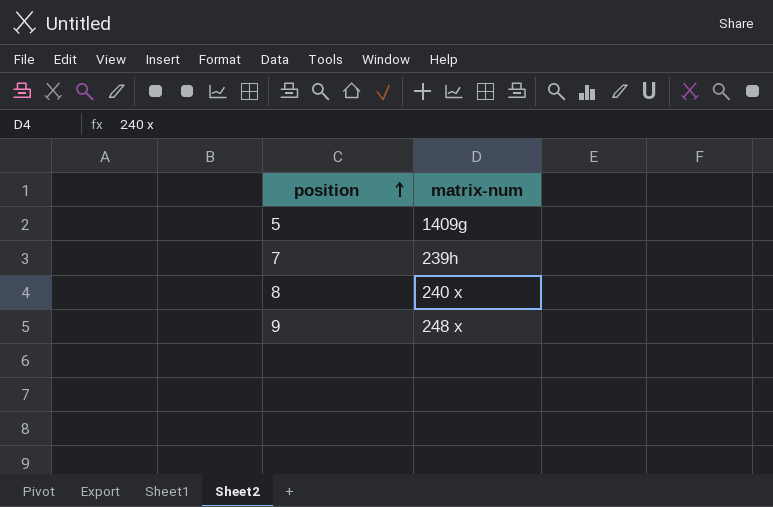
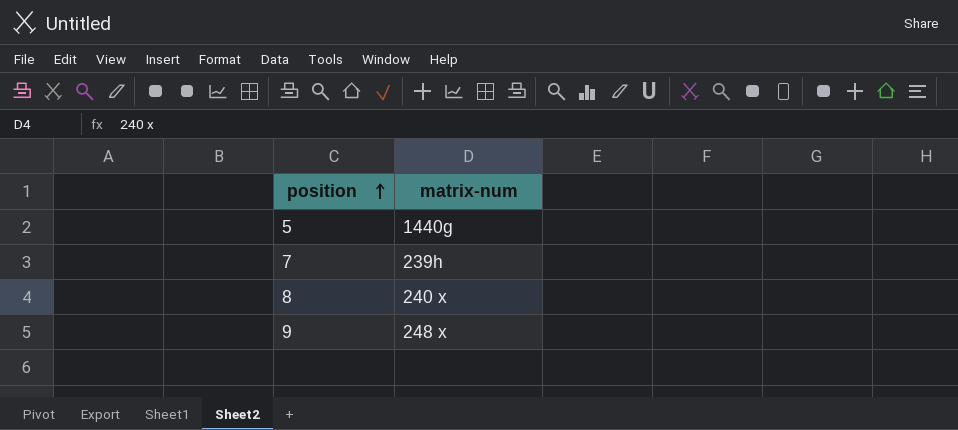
5 | matrix-num: 1409g -> 1440g

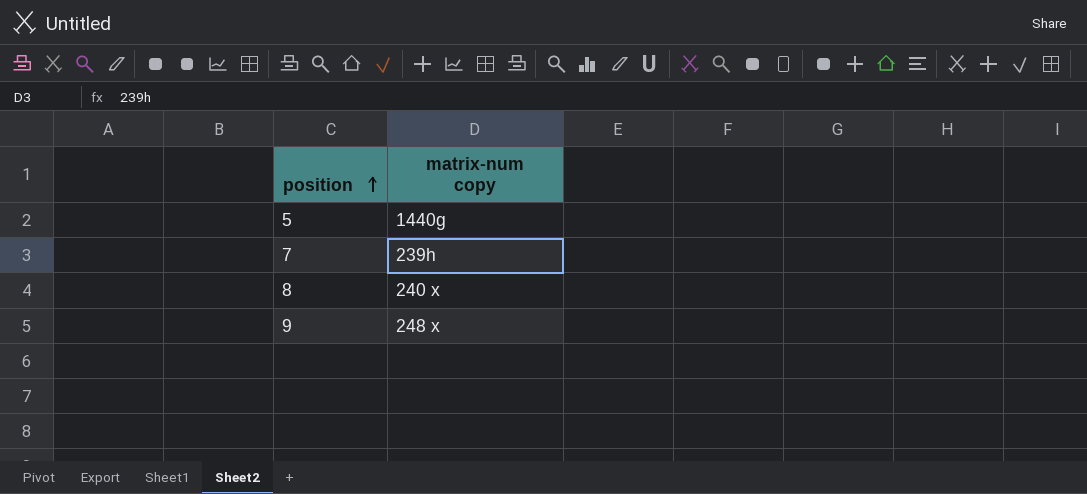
column name: matrix-num -> matrix-num copy

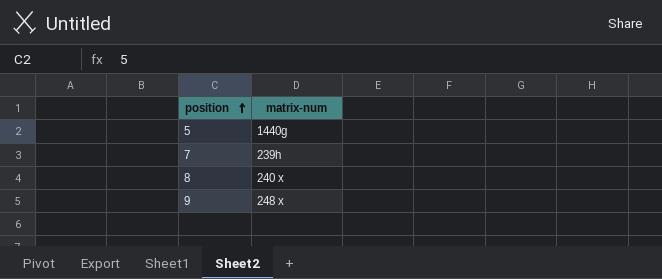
column name: matrix-num copy -> matrix-num

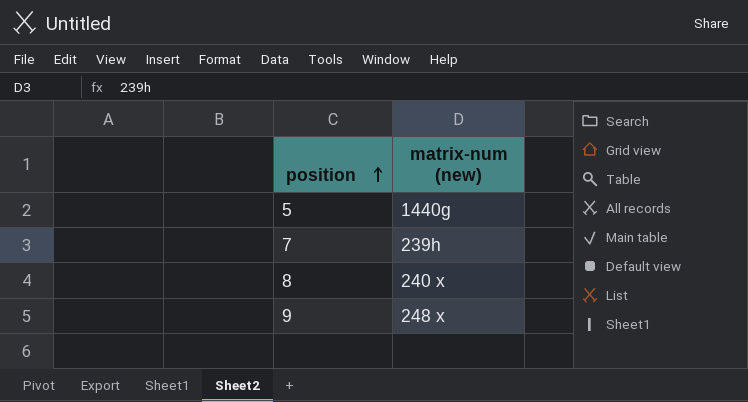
column name: matrix-num -> matrix-num (new)

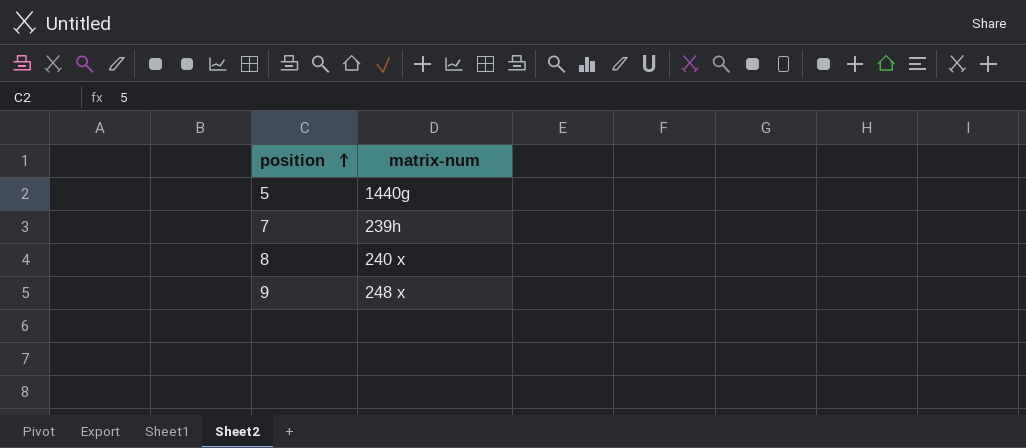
column name: matrix-num (new) -> matrix-num

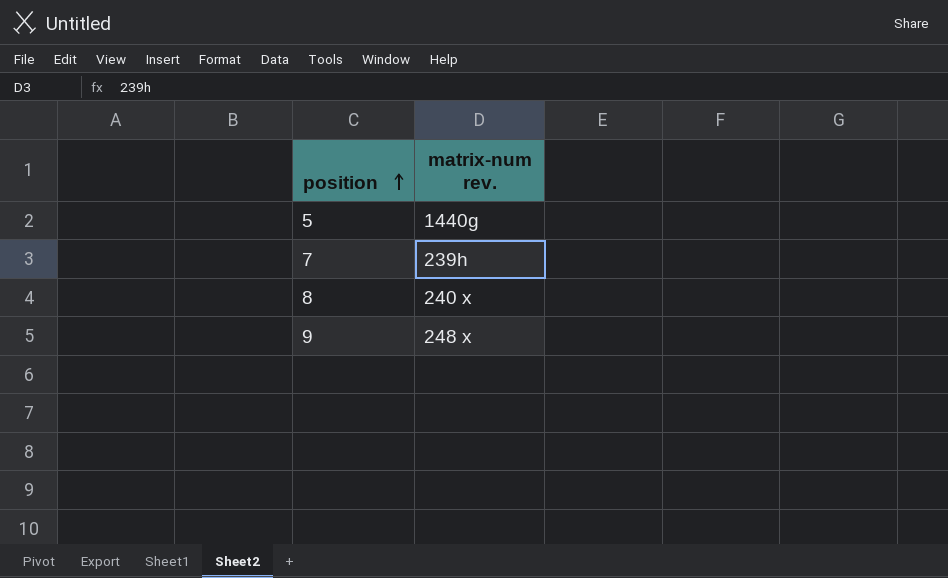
column name: matrix-num -> matrix-num rev.

